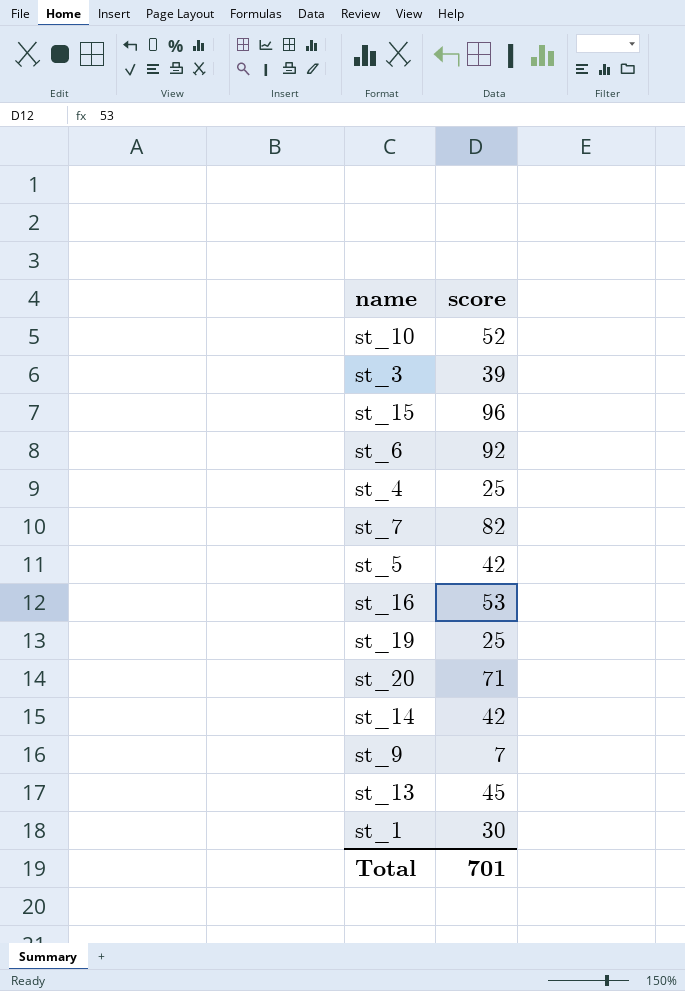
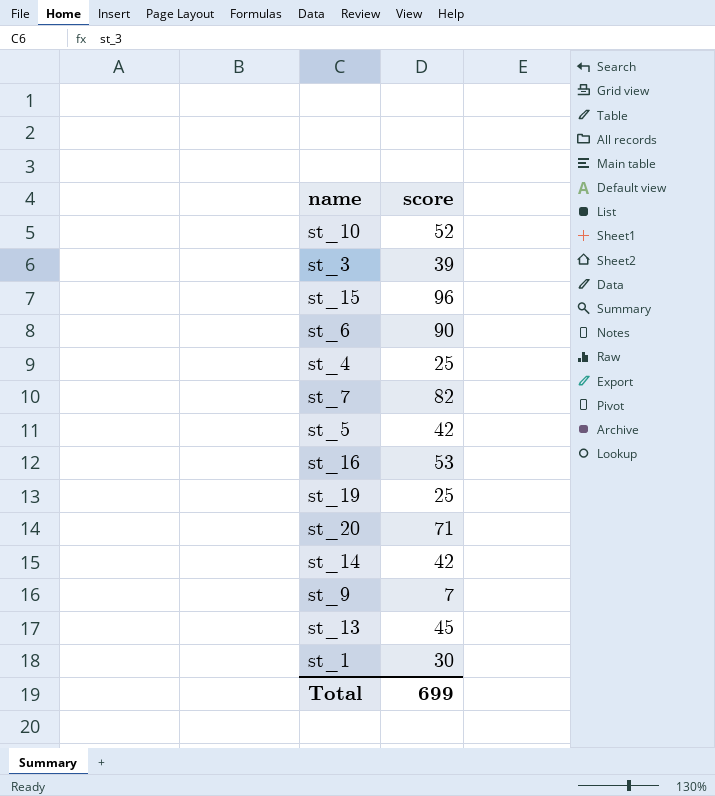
st_6 | score: 92 -> 90
Total | score: 701 -> 699

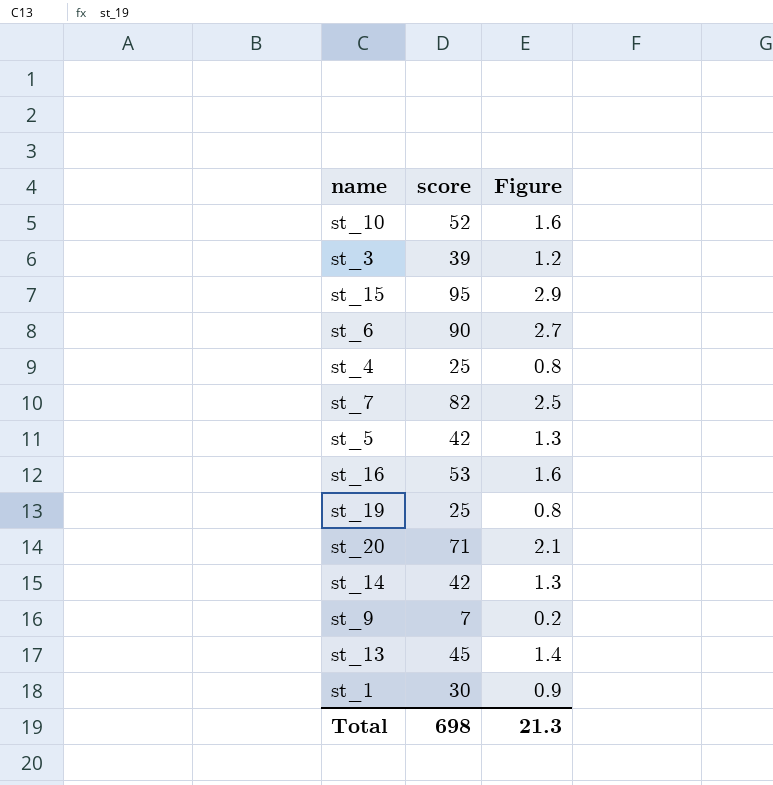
column Figure | formula: none -> [score] * 0.03
st_15 | score: 96 -> 95
Total | score: 699 -> 698

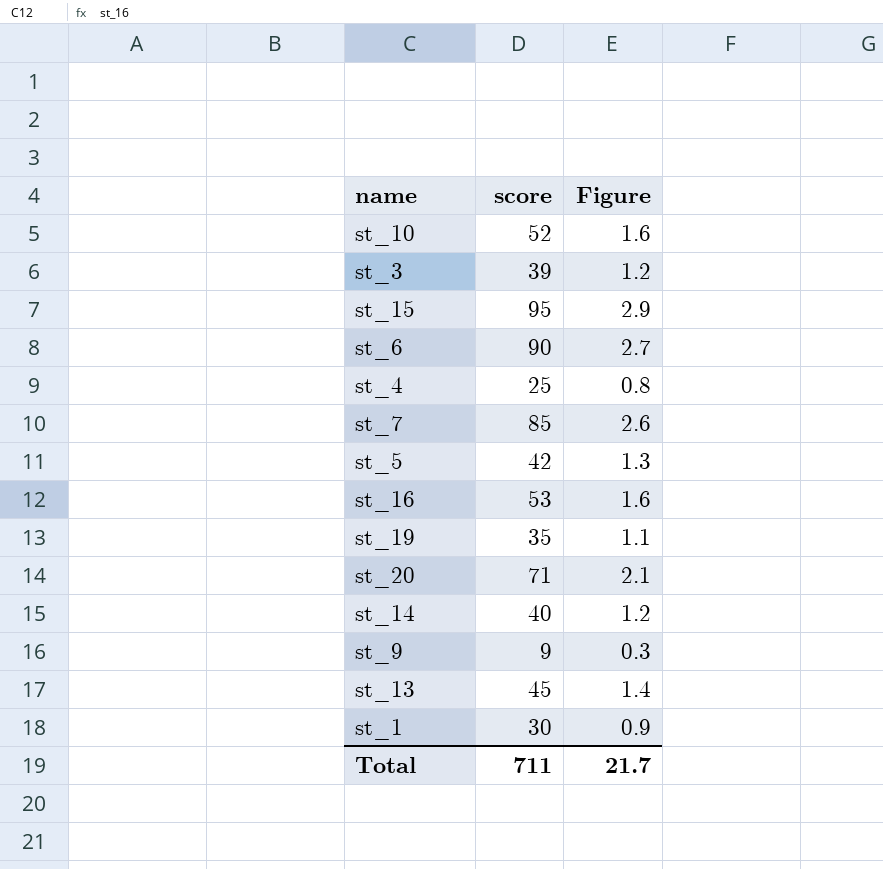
st_7 | score: 82 -> 85
st_7 | Figure: 2.5 -> 2.6
st_19 | score: 25 -> 35
st_19 | Figure: 0.8 -> 1.1
st_14 | score: 42 -> 40
st_14 | Figure: 1.3 -> 1.2
st_9 | score: 7 -> 9
st_9 | Figure: 0.2 -> 0.3
Total | score: 698 -> 711
Total | Figure: 21.3 -> 21.7

